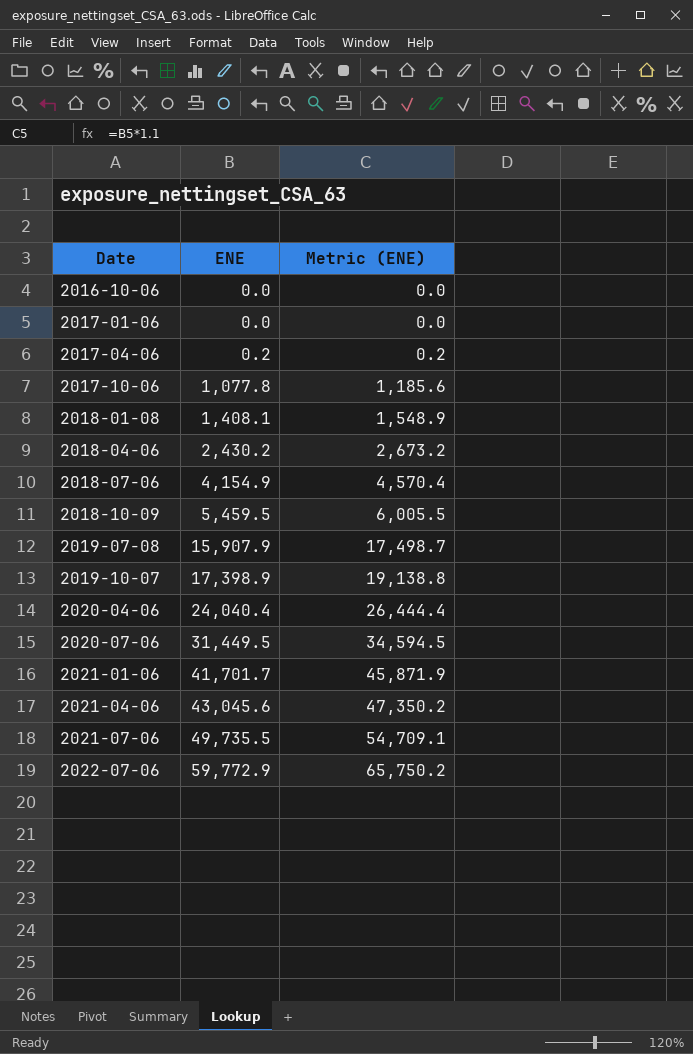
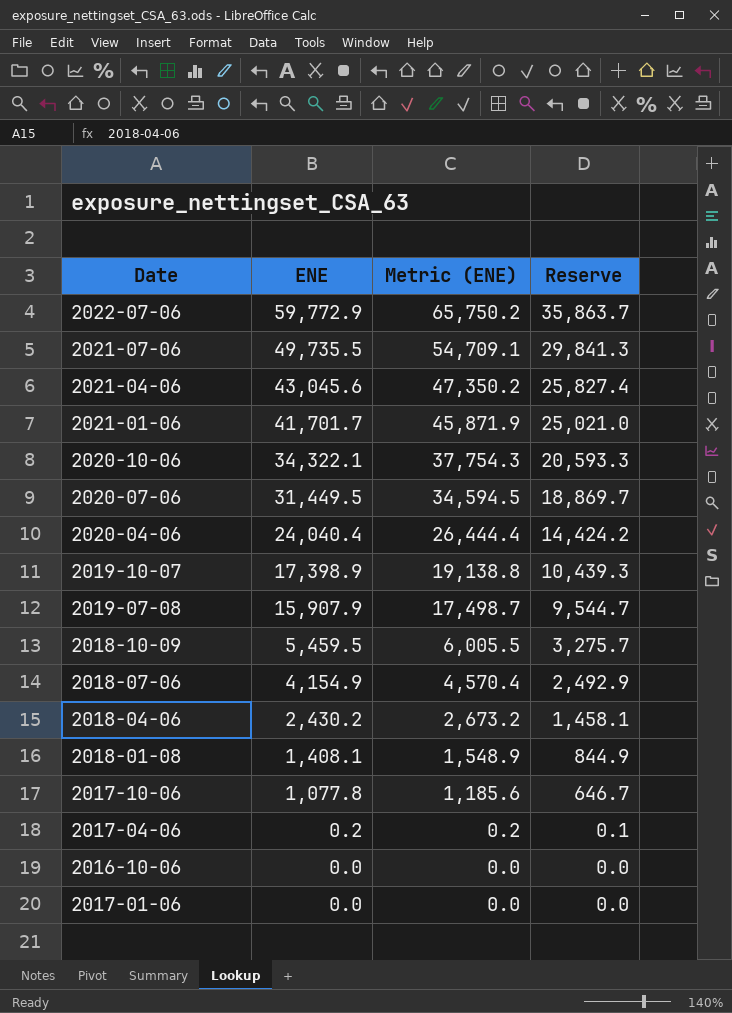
row order: Date ascending -> ENE descending
column Reserve | formula: none -> [ENE] * 0.6
row 2020-10-06: none -> 34,322.1 | 37,754.3 | 20,593.3

